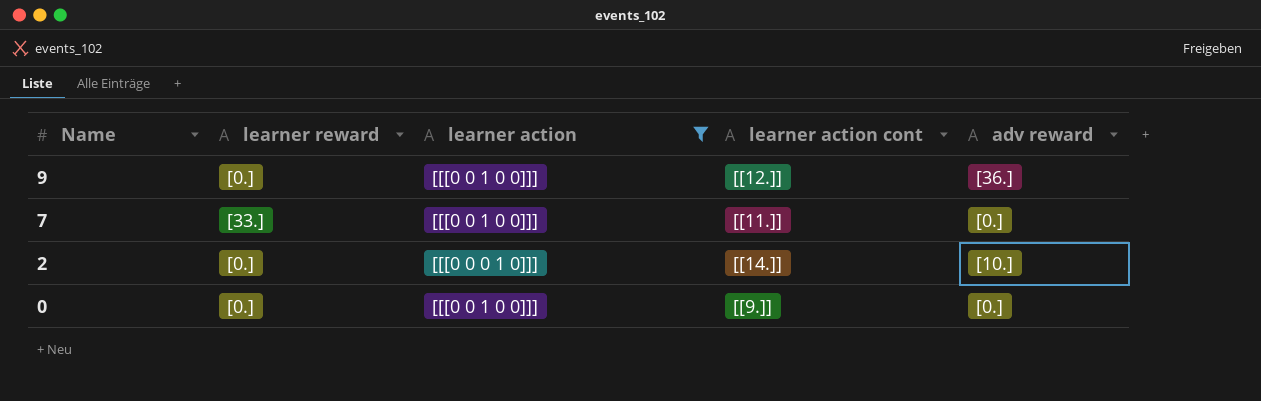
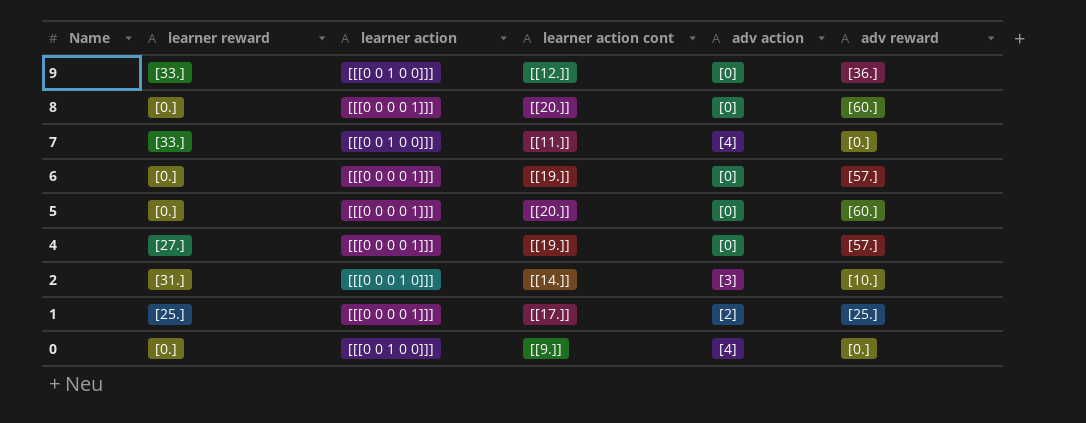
filter: learner action != [[[0 0 0 0 1]]] -> none
column adv action | position: none -> 5
9 | learner reward: [0.] -> [33.]
2 | learner reward: [0.] -> [31.]

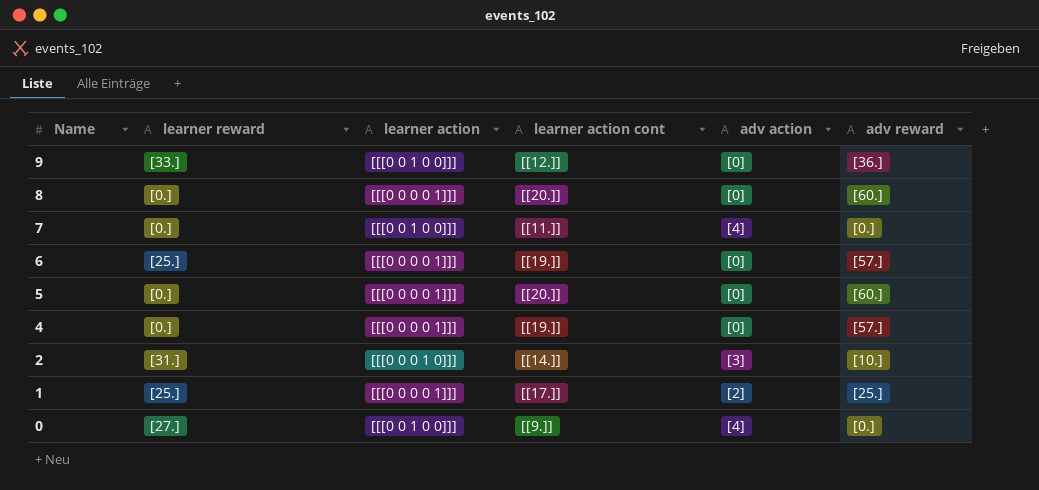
7 | learner reward: [33.] -> [0.]
6 | learner reward: [0.] -> [25.]
4 | learner reward: [27.] -> [0.]
0 | learner reward: [0.] -> [27.]

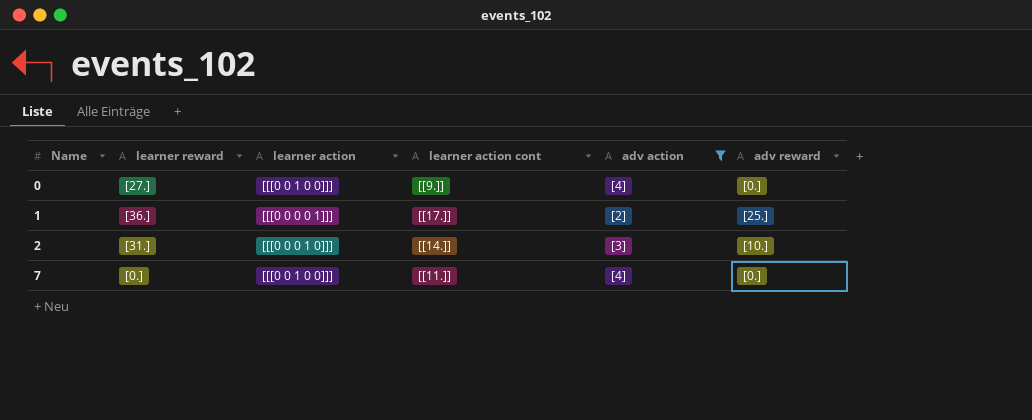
filter: none -> adv action != [0]
row order: Name descending -> Name ascending
1 | learner reward: [25.] -> [36.]

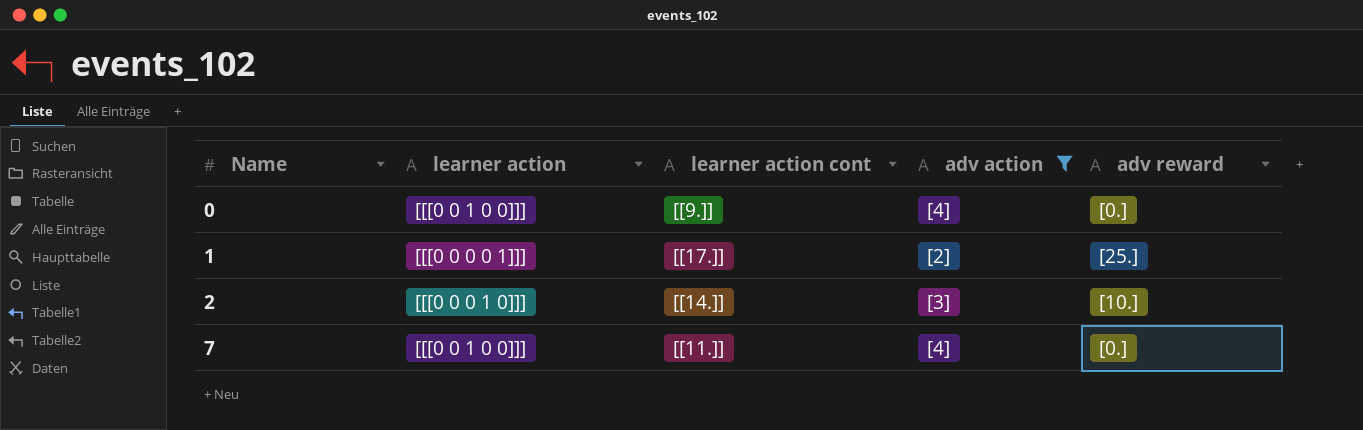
column learner reward | position: 2 -> none

